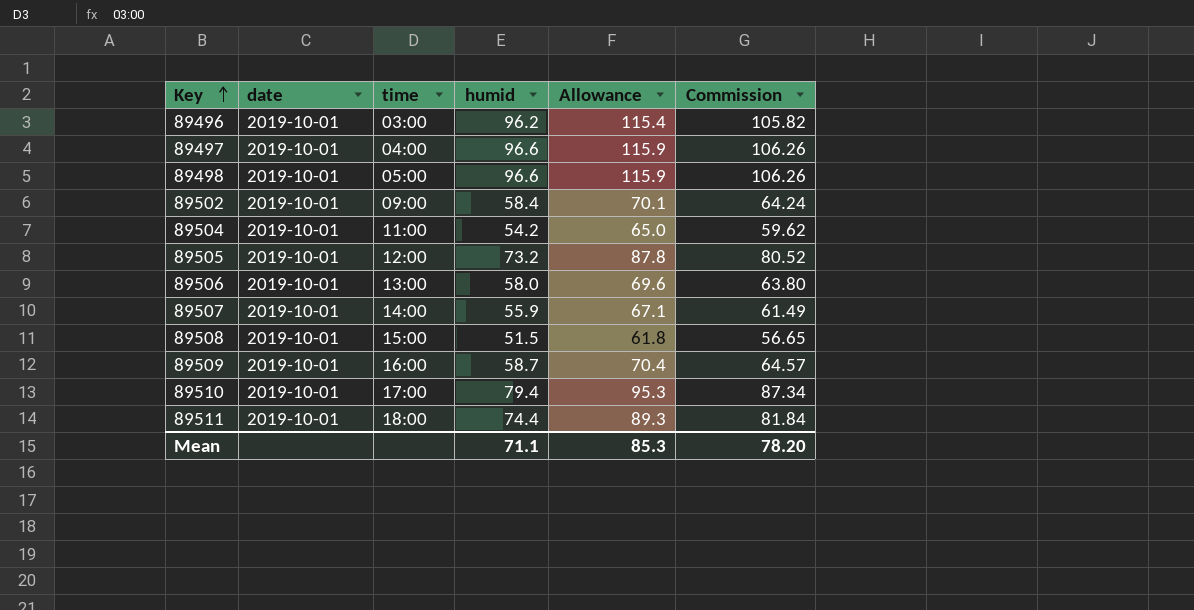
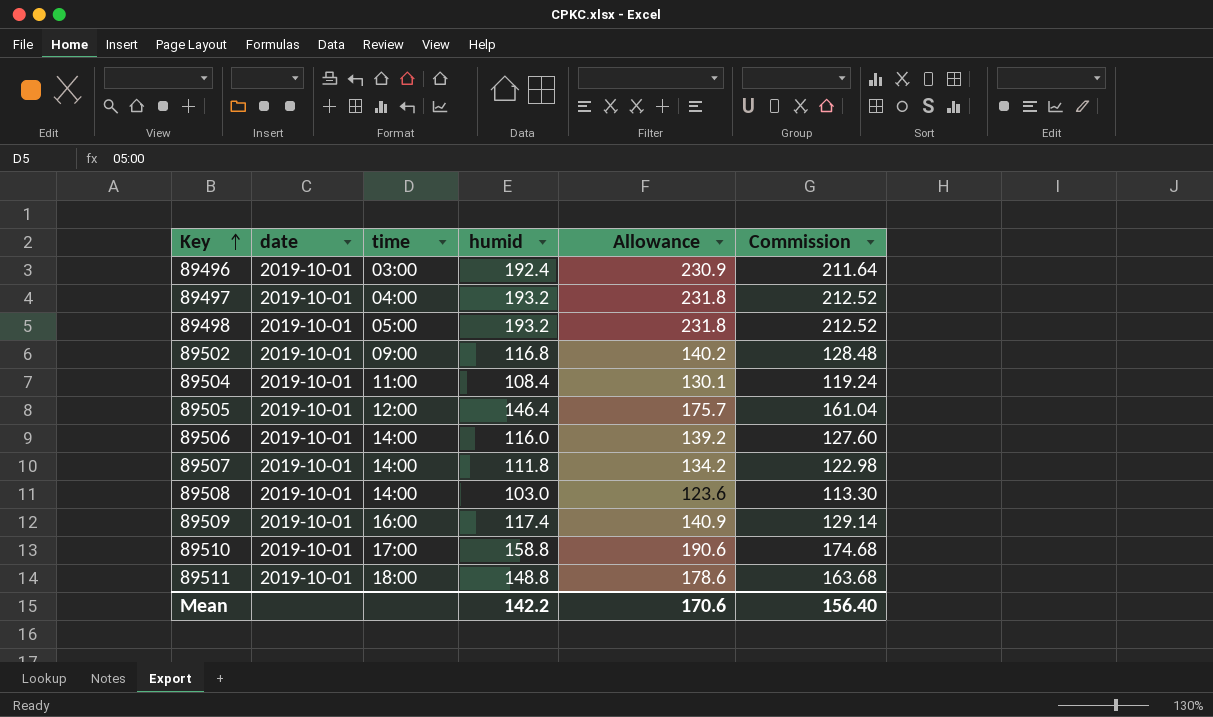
89496 | humid: 96.2 -> 192.4
89496 | Allowance: 115.4 -> 230.9
89496 | Commission: 105.82 -> 211.64
89497 | humid: 96.6 -> 193.2
89497 | Allowance: 115.9 -> 231.8
89497 | Commission: 106.26 -> 212.52
89498 | humid: 96.6 -> 193.2
89498 | Allowance: 115.9 -> 231.8
89498 | Commission: 106.26 -> 212.52
89502 | humid: 58.4 -> 116.8
89502 | Allowance: 70.1 -> 140.2
89502 | Commission: 64.24 -> 128.48
89504 | humid: 54.2 -> 108.4
89504 | Allowance: 65.0 -> 130.1
89504 | Commission: 59.62 -> 119.24
89505 | humid: 73.2 -> 146.4
89505 | Allowance: 87.8 -> 175.7
89505 | Commission: 80.52 -> 161.04
89506 | time: 13:00 -> 14:00
89506 | humid: 58.0 -> 116.0
89506 | Allowance: 69.6 -> 139.2
89506 | Commission: 63.80 -> 127.60
89507 | humid: 55.9 -> 111.8
89507 | Allowance: 67.1 -> 134.2
89507 | Commission: 61.49 -> 122.98
89508 | time: 15:00 -> 14:00
89508 | humid: 51.5 -> 103.0
89508 | Allowance: 61.8 -> 123.6
89508 | Commission: 56.65 -> 113.30
89509 | humid: 58.7 -> 117.4
89509 | Allowance: 70.4 -> 140.9
89509 | Commission: 64.57 -> 129.14
89510 | humid: 79.4 -> 158.8
89510 | Allowance: 95.3 -> 190.6
89510 | Commission: 87.34 -> 174.68
89511 | humid: 74.4 -> 148.8
89511 | Allowance: 89.3 -> 178.6
89511 | Commission: 81.84 -> 163.68
Mean | humid: 71.1 -> 142.2
Mean | Allowance: 85.3 -> 170.6
Mean | Commission: 78.20 -> 156.40

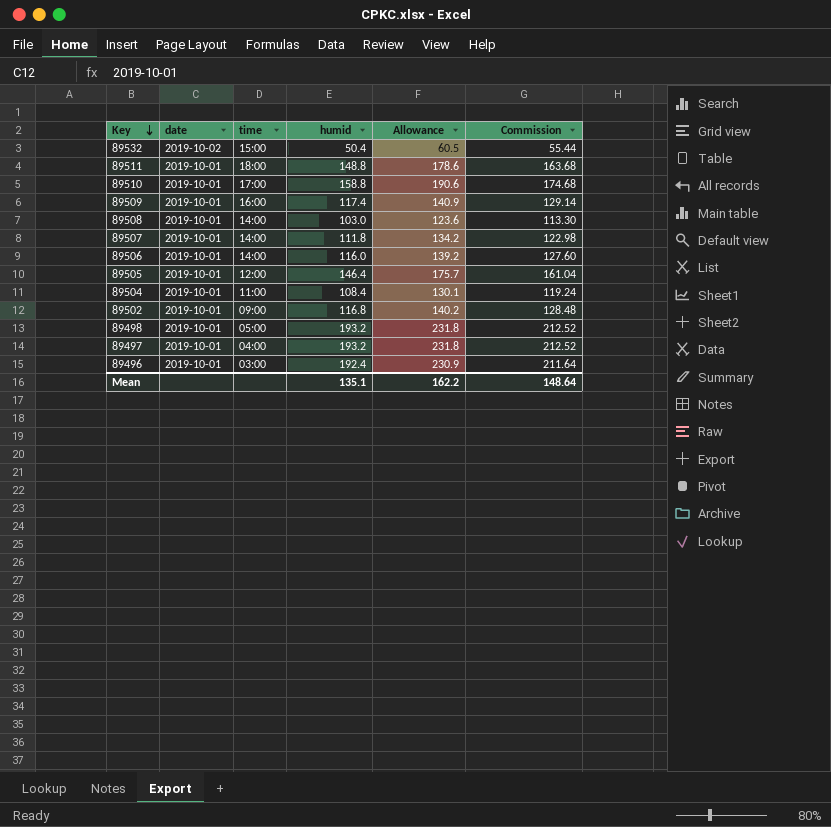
row order: Key ascending -> Key descending
row 89532: none -> 2019-10-02 | 15:00 | 50.4 | 60.5 | 55.44
Mean | humid: 142.2 -> 135.1
Mean | Allowance: 170.6 -> 162.2
Mean | Commission: 156.40 -> 148.64

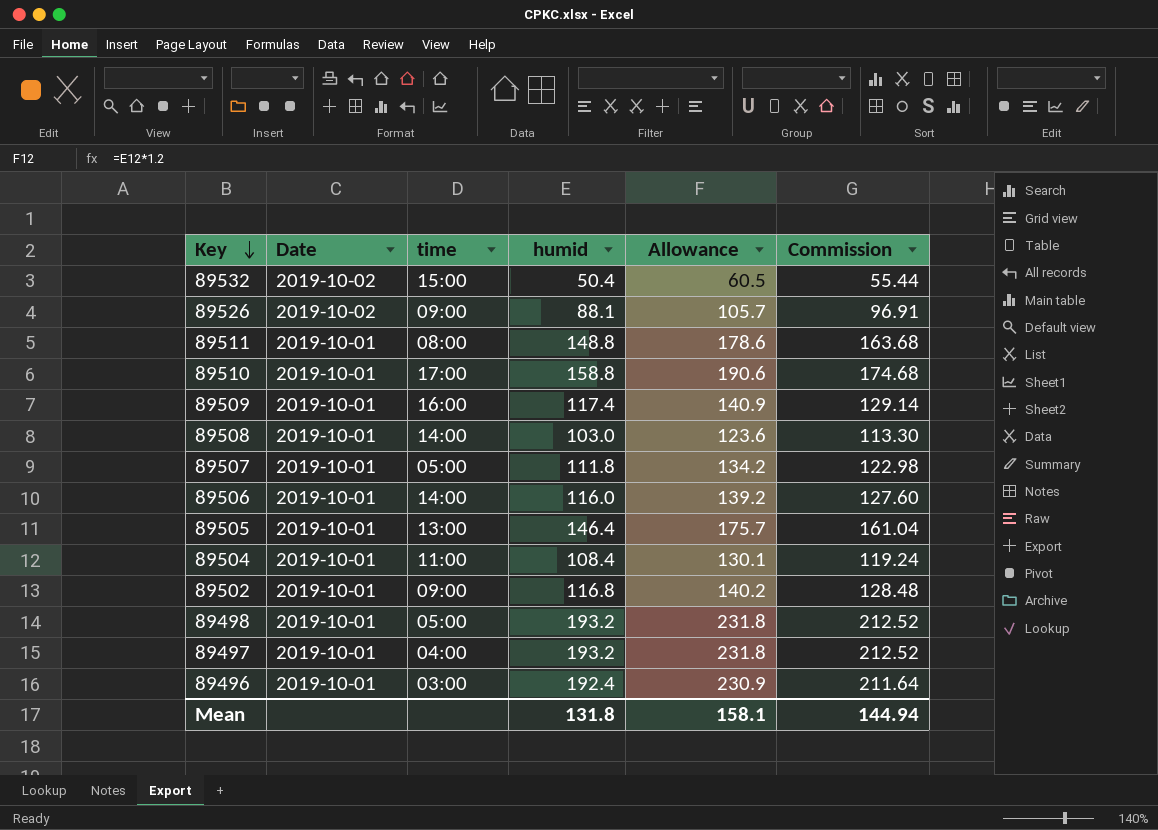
column name: date -> Date
row 89526: none -> 2019-10-02 | 09:00 | 88.1 | 105.7 | 96.91
89511 | time: 18:00 -> 08:00
89507 | time: 14:00 -> 05:00
89505 | time: 12:00 -> 13:00
Mean | humid: 135.1 -> 131.8
Mean | Allowance: 162.2 -> 158.1
Mean | Commission: 148.64 -> 144.94

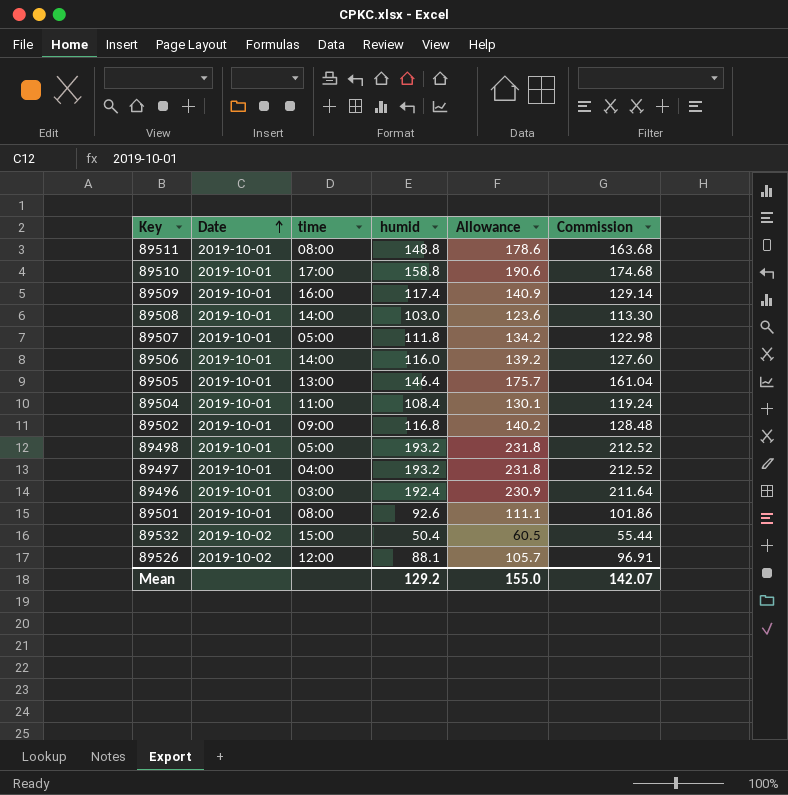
row order: Key descending -> Date ascending
row 89501: none -> 2019-10-01 | 08:00 | 92.6 | 111.1 | 101.86
89526 | time: 09:00 -> 12:00
Mean | humid: 131.8 -> 129.2
Mean | Allowance: 158.1 -> 155.0
Mean | Commission: 144.94 -> 142.07

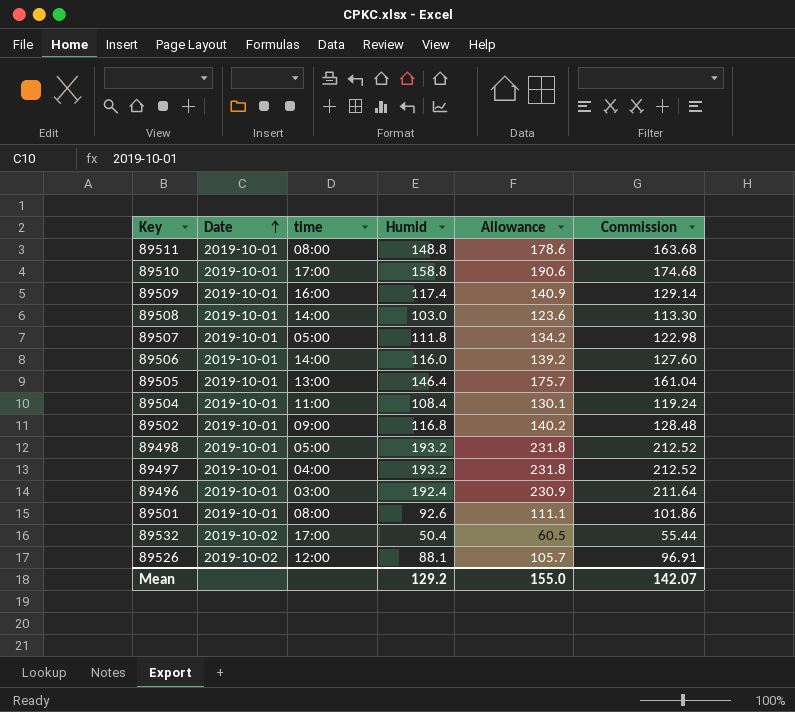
column name: humid -> Humid
89532 | time: 15:00 -> 17:00

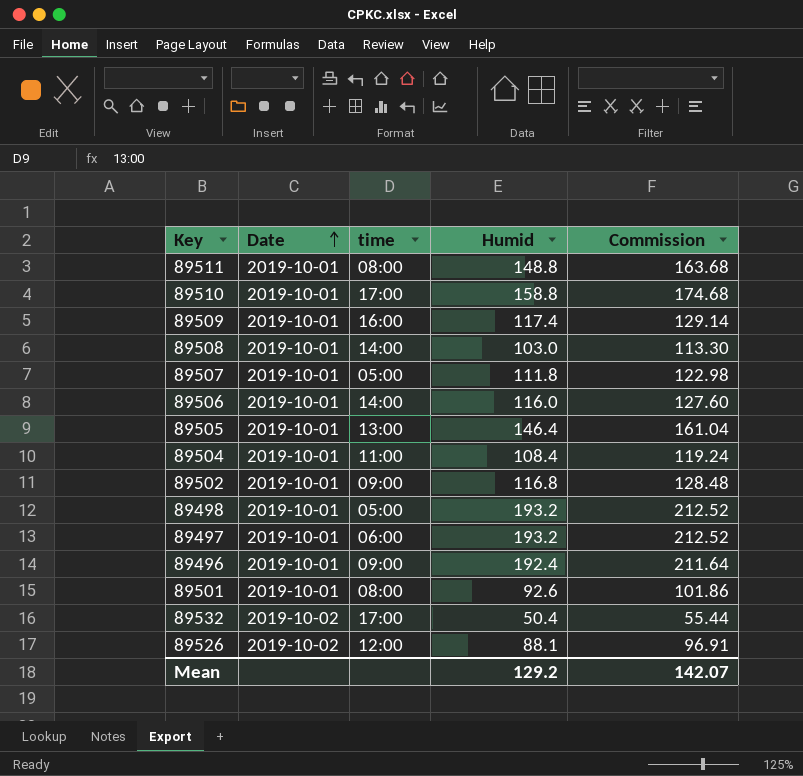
column Allowance | formula: [Humid] * 1.2 -> none
89497 | time: 04:00 -> 06:00
89496 | time: 03:00 -> 09:00

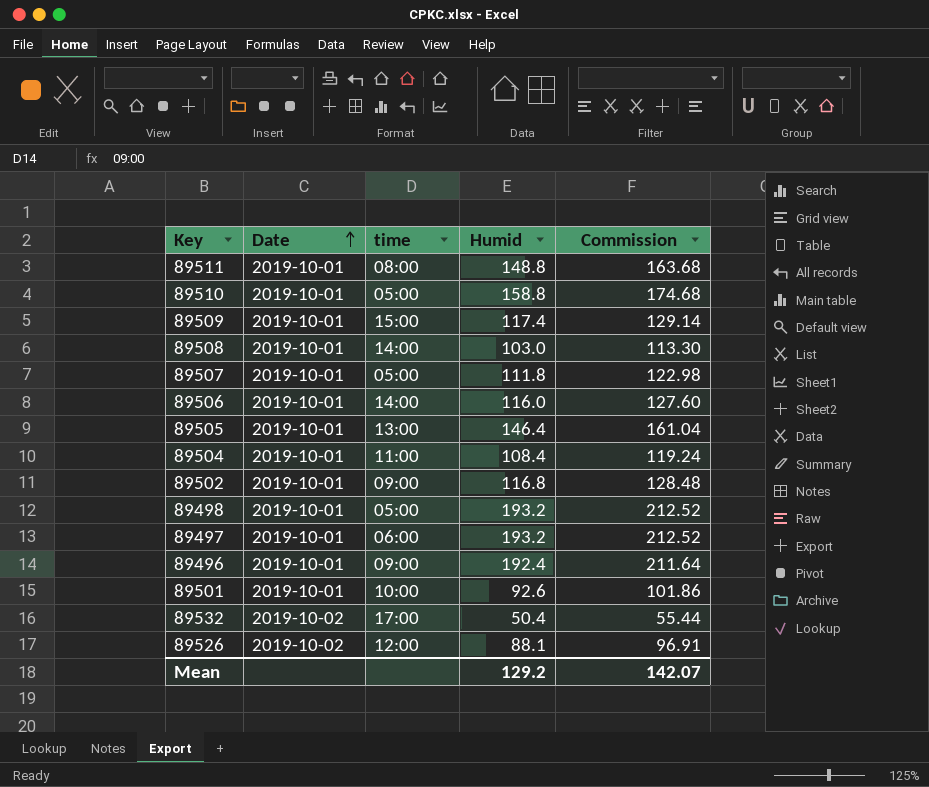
89510 | time: 17:00 -> 05:00
89509 | time: 16:00 -> 15:00
89501 | time: 08:00 -> 10:00

